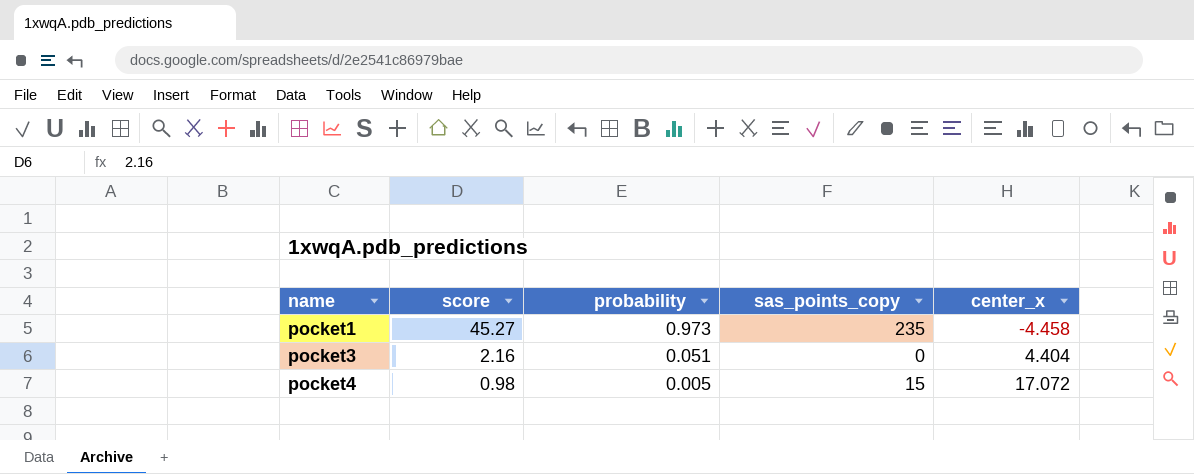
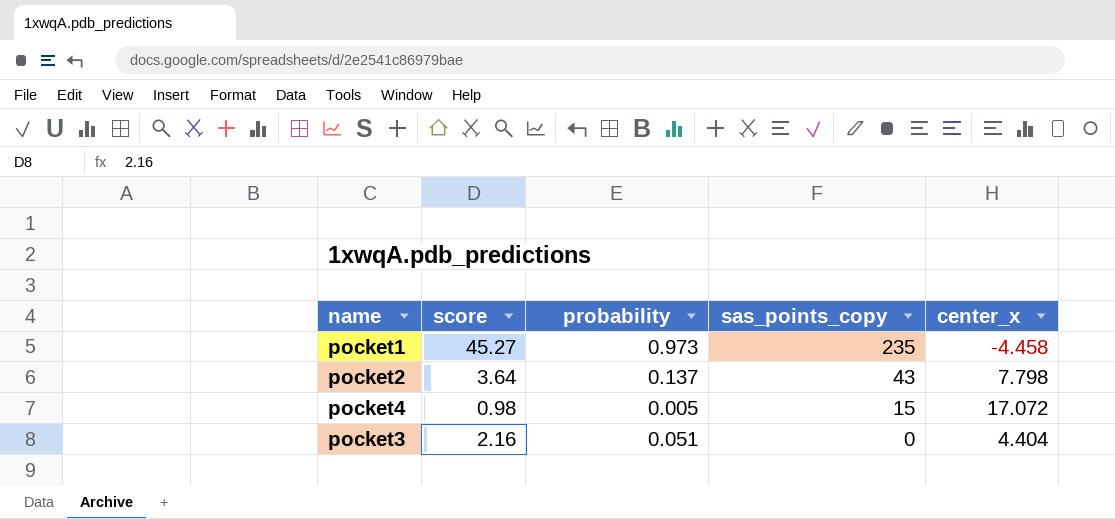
row order: name ascending -> sas_points_copy descending
row pocket2: none -> 3.64 | 0.137 | 43 | 7.798

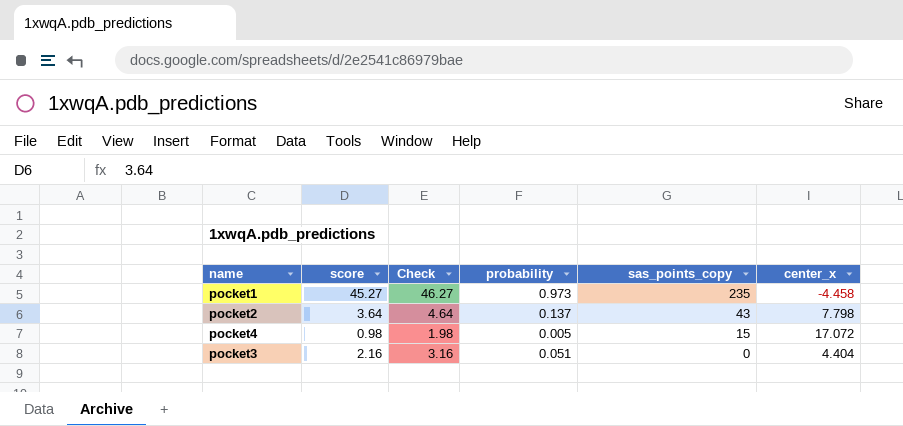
column Check | formula: none -> [score] + 1

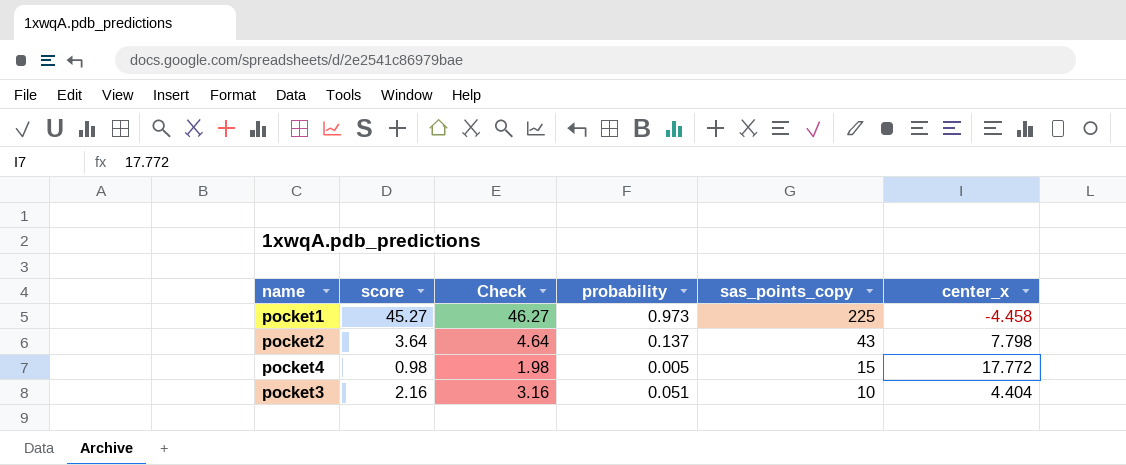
pocket1 | sas_points_copy: 235 -> 225
pocket4 | center_x: 17.072 -> 17.772
pocket3 | sas_points_copy: 0 -> 10

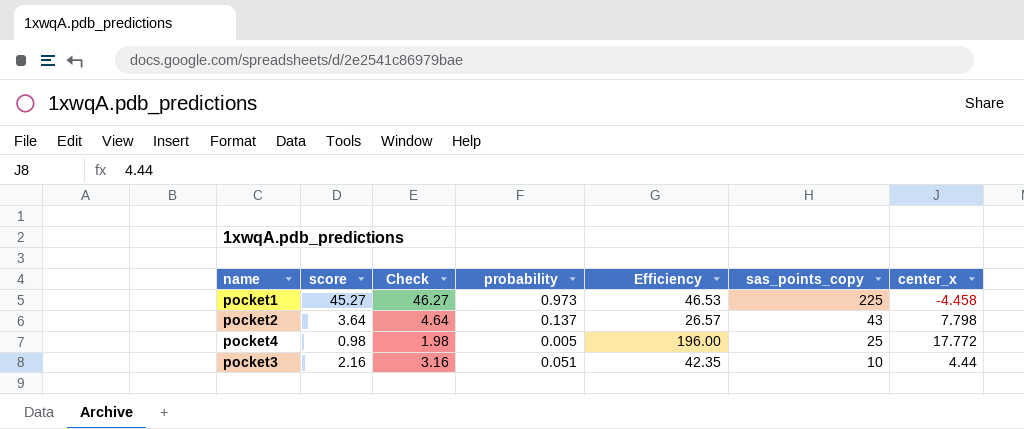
column Efficiency | formula: none -> [score] / [probability]
pocket4 | sas_points_copy: 15 -> 25
pocket3 | center_x: 4.404 -> 4.44

